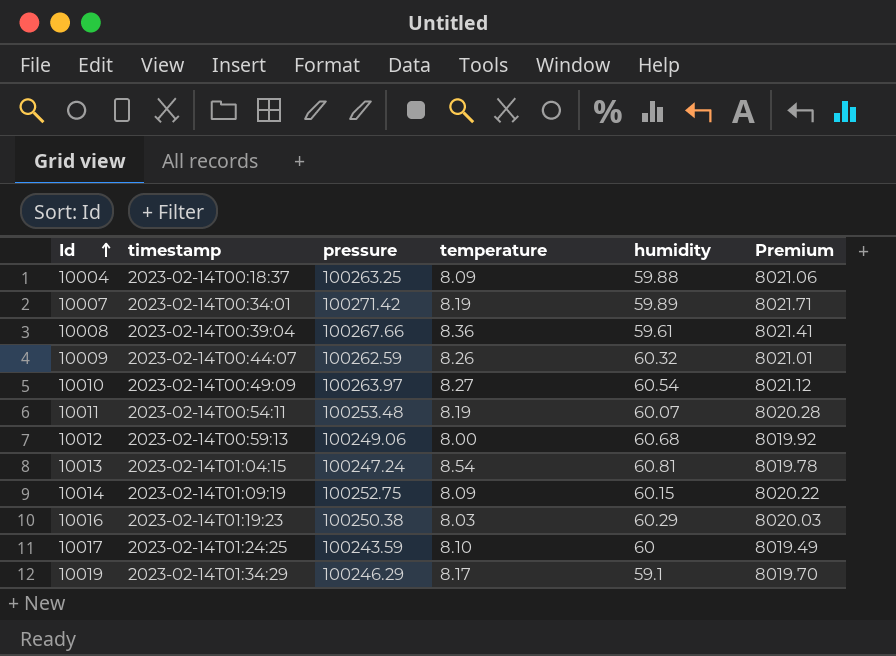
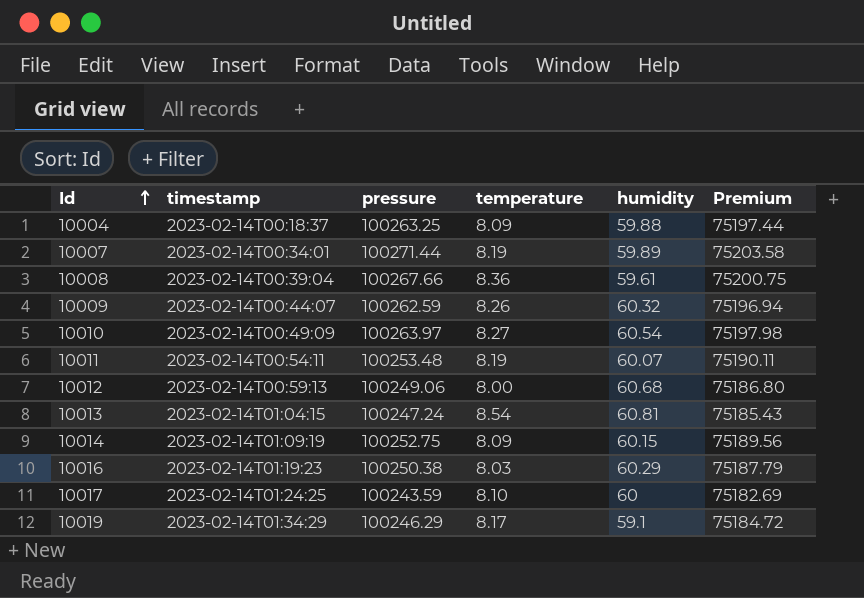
column Premium | formula: [pressure] * 0.08 -> [pressure] * 0.75
10007 | pressure: 100271.42 -> 100271.44

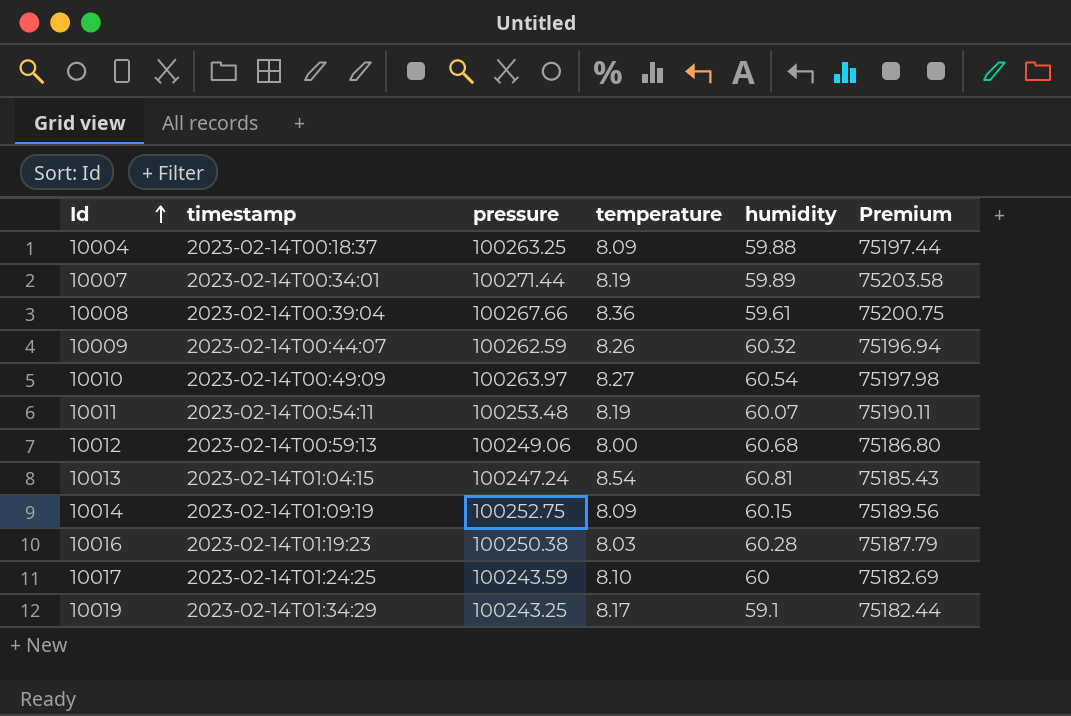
10016 | humidity: 60.29 -> 60.28
10019 | pressure: 100246.29 -> 100243.25
10019 | Premium: 75184.72 -> 75182.44

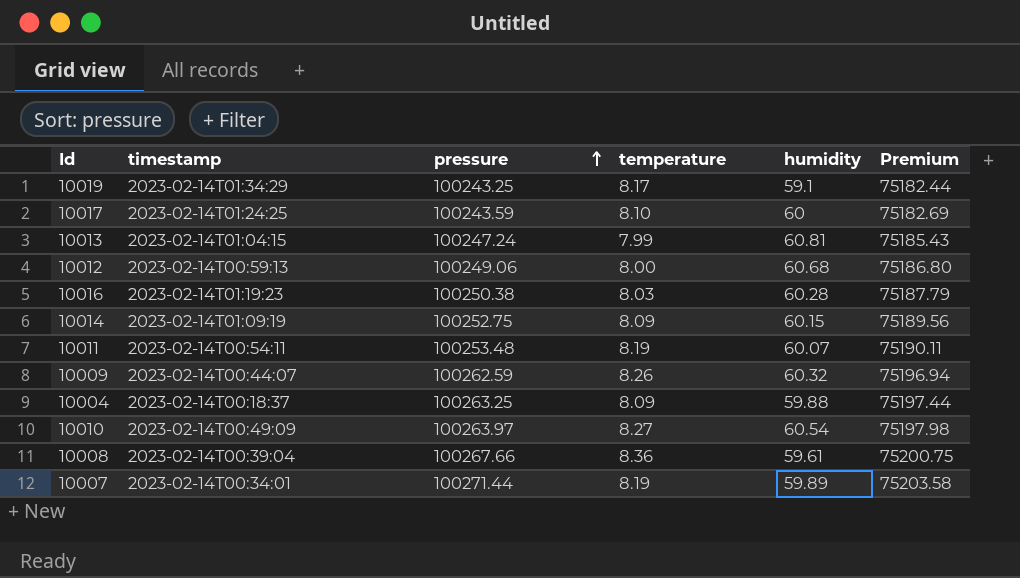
row order: Id ascending -> pressure ascending
10013 | temperature: 8.54 -> 7.99

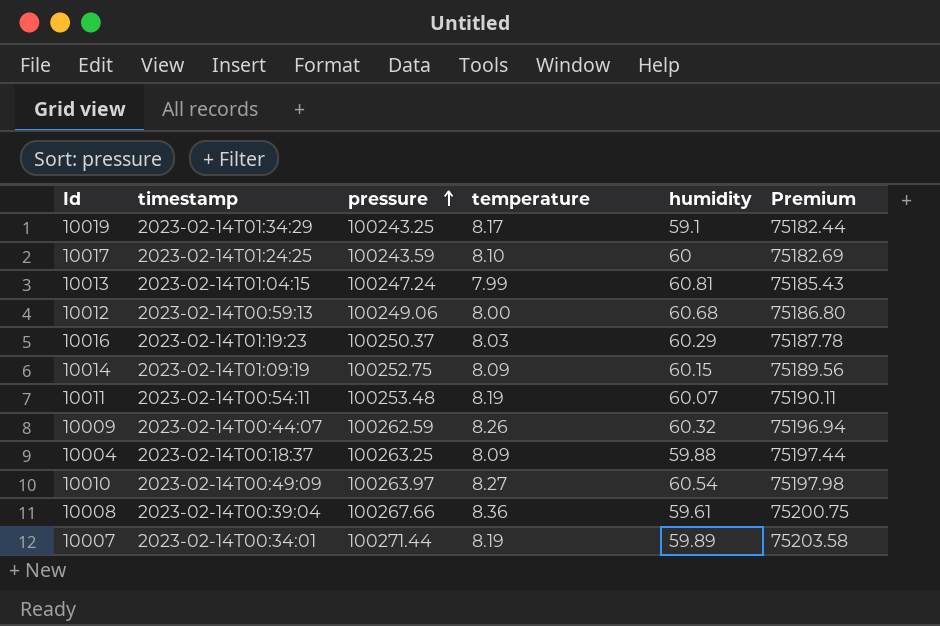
10016 | pressure: 100250.38 -> 100250.37
10016 | humidity: 60.28 -> 60.29
10016 | Premium: 75187.79 -> 75187.78

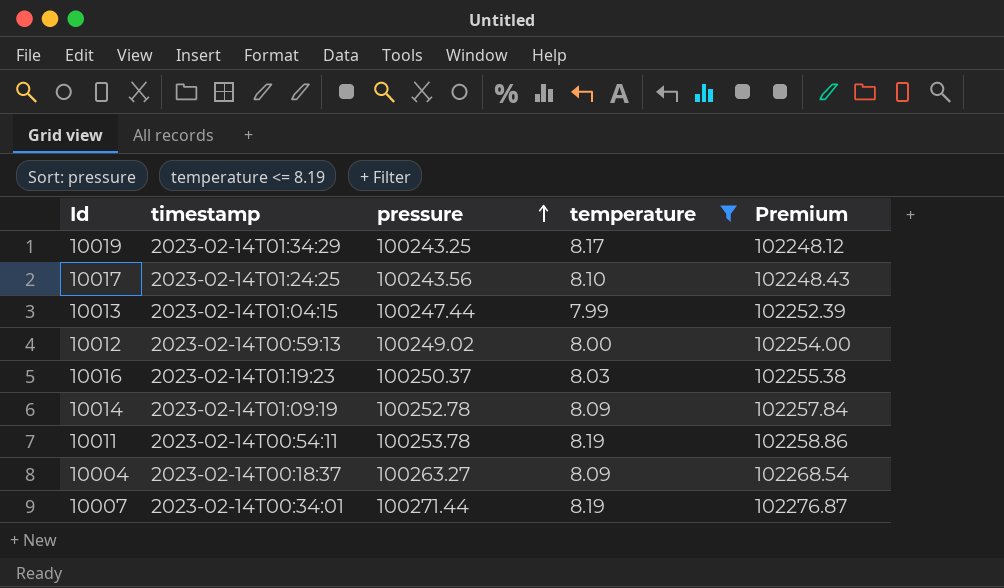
filter: none -> temperature <= 8.19
column humidity | position: 5 -> none
column Premium | formula: [pressure] * 0.75 -> [pressure] * 1.02
10017 | pressure: 100243.59 -> 100243.56
10013 | pressure: 100247.24 -> 100247.44
10012 | pressure: 100249.06 -> 100249.02
10014 | pressure: 100252.75 -> 100252.78
10011 | pressure: 100253.48 -> 100253.78
10004 | pressure: 100263.25 -> 100263.27

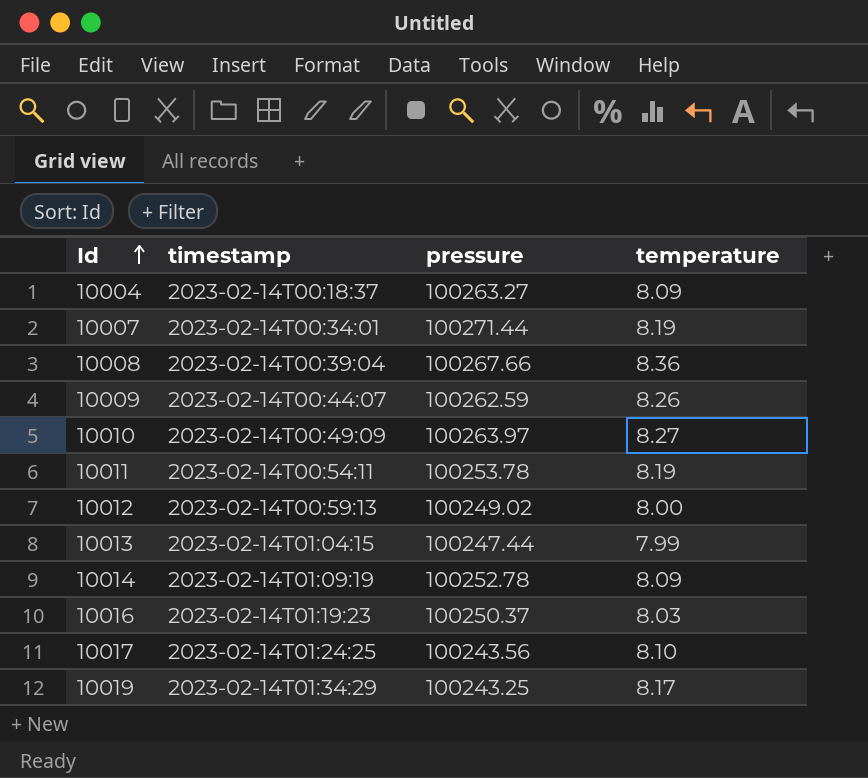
filter: temperature <= 8.19 -> none
row order: pressure ascending -> Id ascending
column Premium | formula: [pressure] * 1.02 -> none

